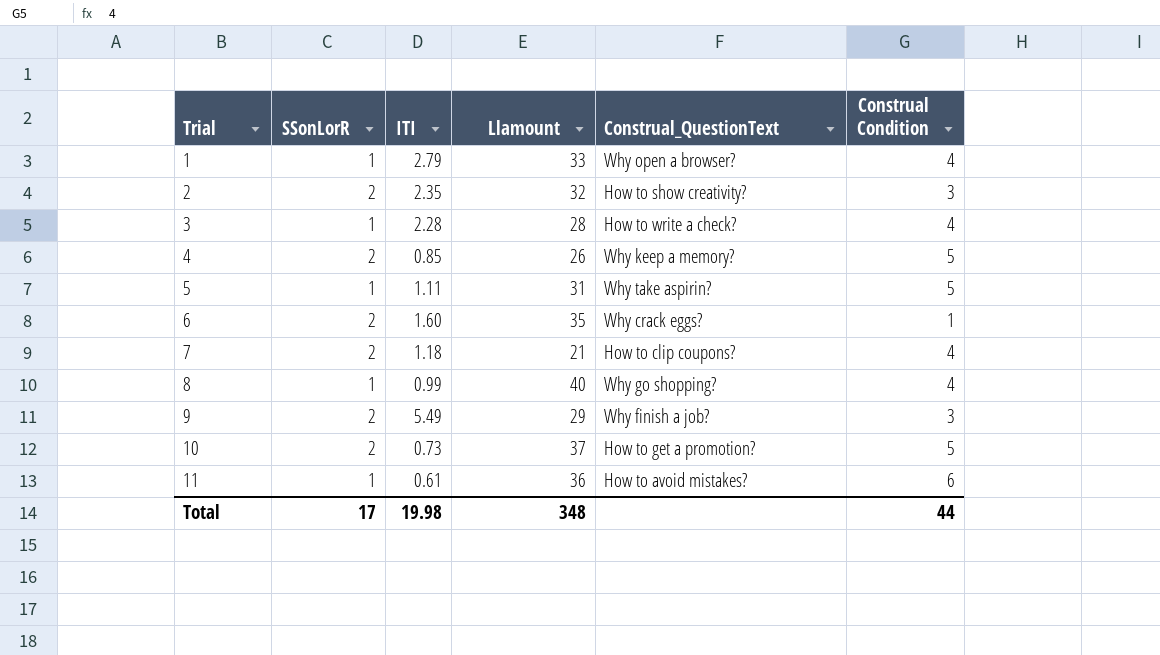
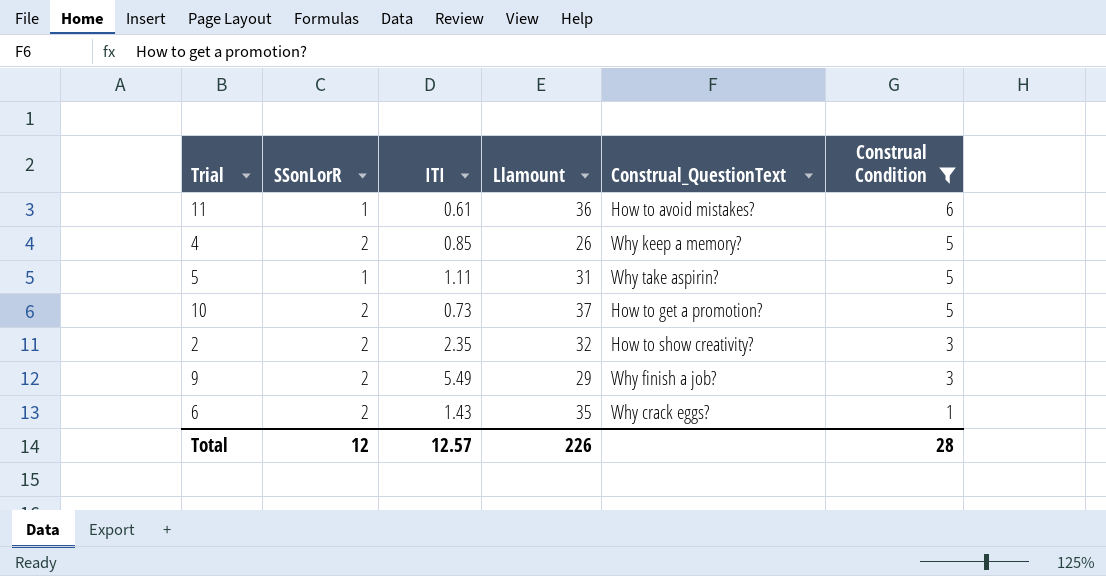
filter: none -> Construal Condition != 4
row order: Trial ascending -> Construal Condition descending
6 | ITI: 1.60 -> 1.43
Total | SSonLorR: 17 -> 12
Total | ITI: 19.98 -> 12.57
Total | Llamount: 348 -> 226
Total | Construal Condition: 44 -> 28

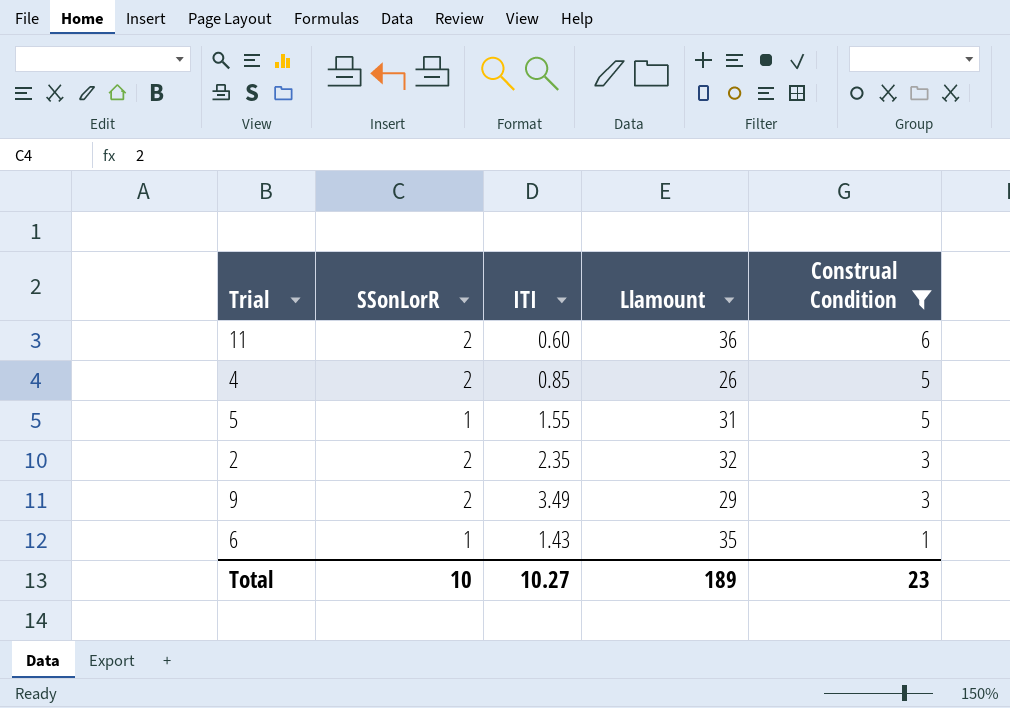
column Construal_QuestionText | position: 5 -> none
row 10: 2 | 0.73 | 37 | How to get a promotion? | 5 -> none
11 | SSonLorR: 1 -> 2
11 | ITI: 0.61 -> 0.60
5 | ITI: 1.11 -> 1.55
9 | ITI: 5.49 -> 3.49
6 | SSonLorR: 2 -> 1
Total | SSonLorR: 12 -> 10
Total | ITI: 12.57 -> 10.27
Total | Llamount: 226 -> 189
Total | Construal Condition: 28 -> 23

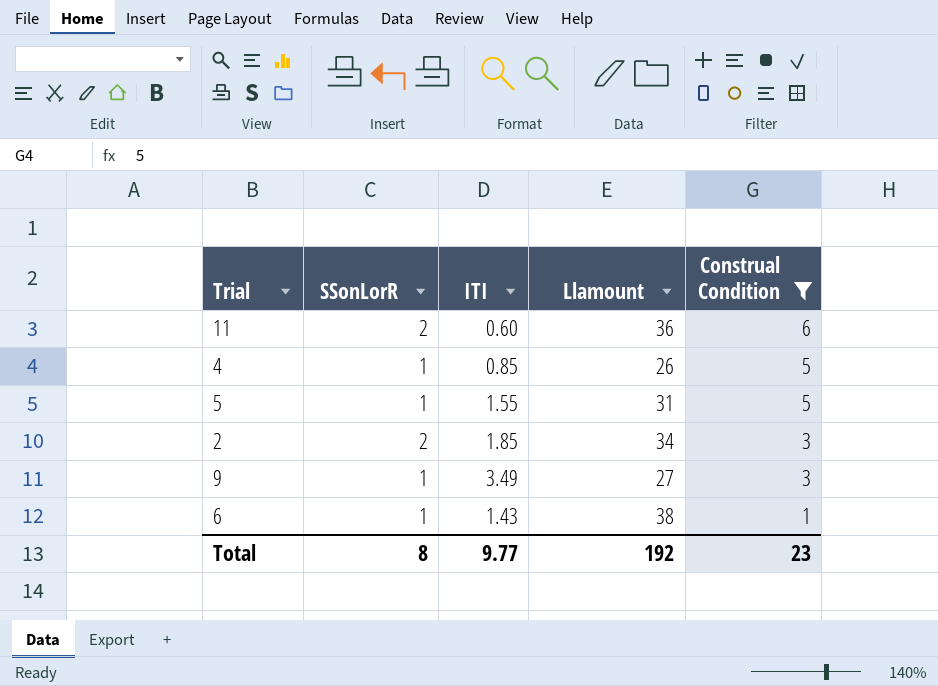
4 | SSonLorR: 2 -> 1
2 | ITI: 2.35 -> 1.85
2 | Llamount: 32 -> 34
9 | SSonLorR: 2 -> 1
9 | Llamount: 29 -> 27
6 | Llamount: 35 -> 38
Total | SSonLorR: 10 -> 8
Total | ITI: 10.27 -> 9.77
Total | Llamount: 189 -> 192

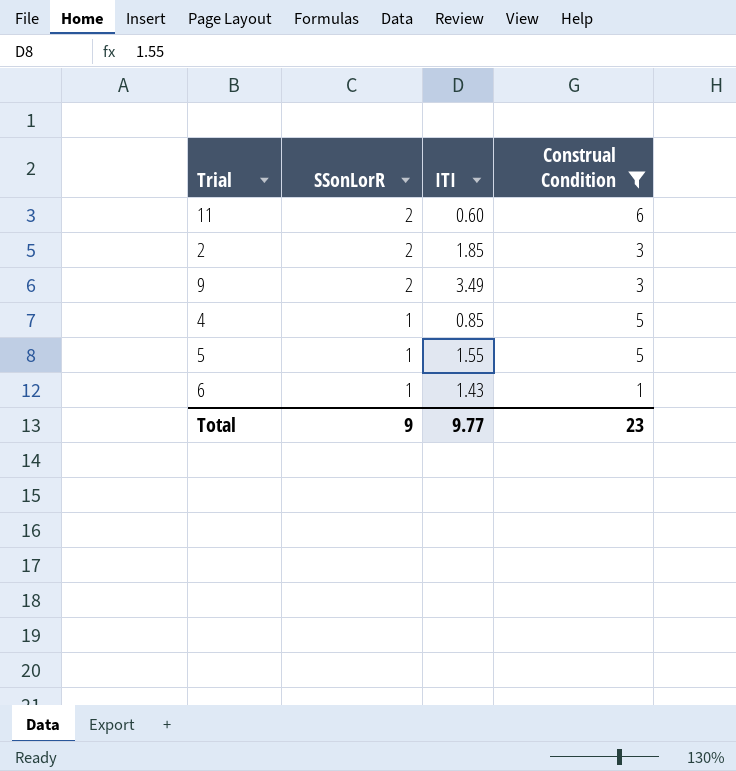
row order: Construal Condition descending -> SSonLorR descending
column Llamount | position: 4 -> none
9 | SSonLorR: 1 -> 2
Total | SSonLorR: 8 -> 9

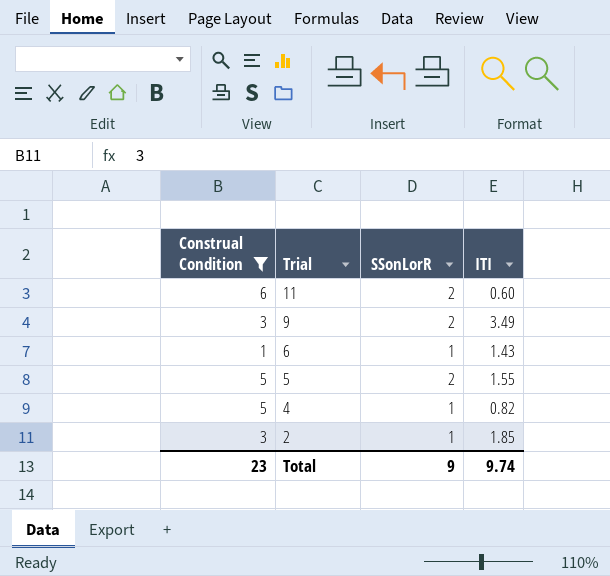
row order: SSonLorR descending -> Trial descending
column Construal Condition | position: 4 -> 1
5 | SSonLorR: 1 -> 2
4 | ITI: 0.85 -> 0.82
2 | SSonLorR: 2 -> 1
Total | ITI: 9.77 -> 9.74

